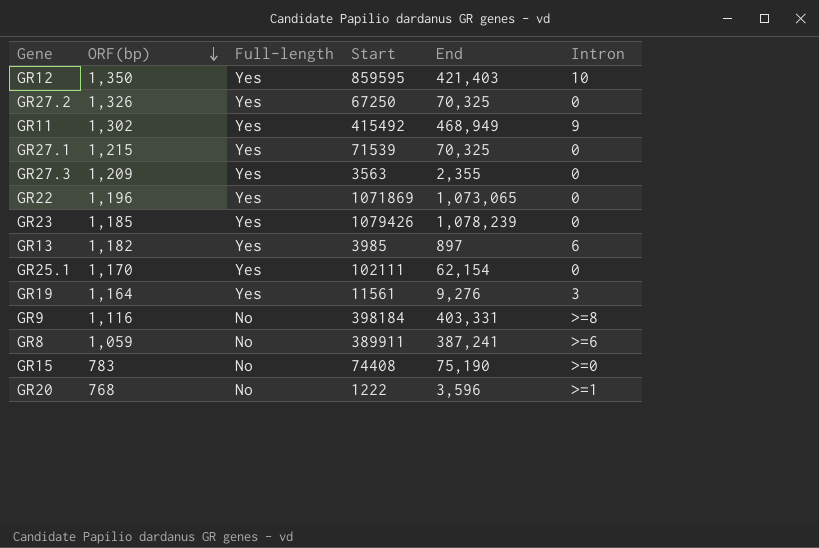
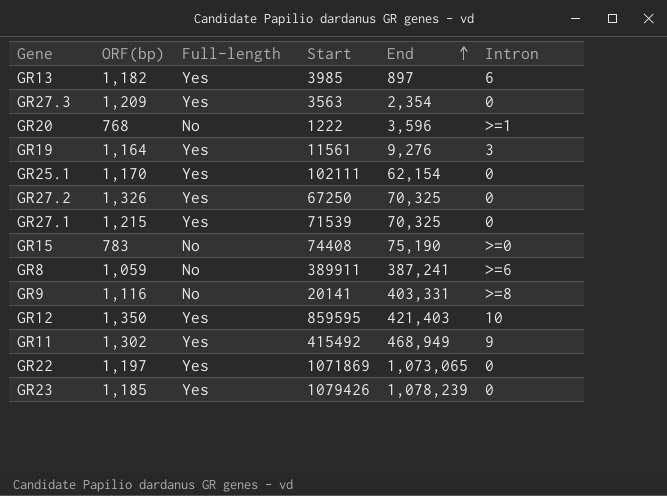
row order: ORF(bp) descending -> End ascending
GR27.3 | End: 2,355 -> 2,354
GR9 | Start: 398184 -> 20141
GR22 | ORF(bp): 1,196 -> 1,197

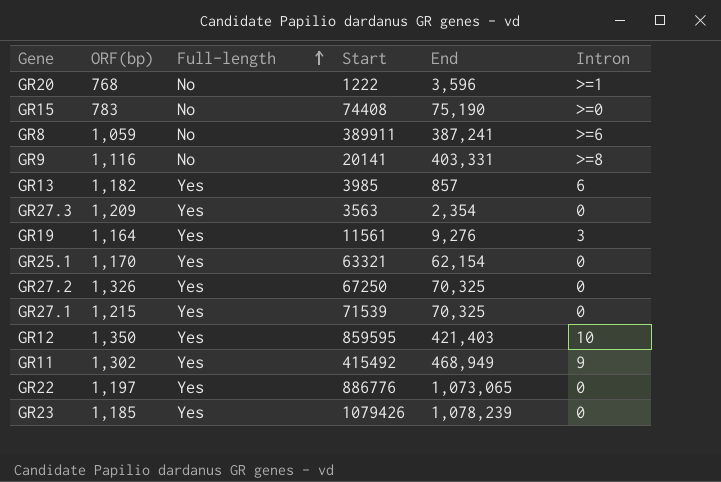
row order: End ascending -> Full-length ascending
GR13 | End: 897 -> 857
GR25.1 | Start: 102111 -> 63321
GR22 | Start: 1071869 -> 886776

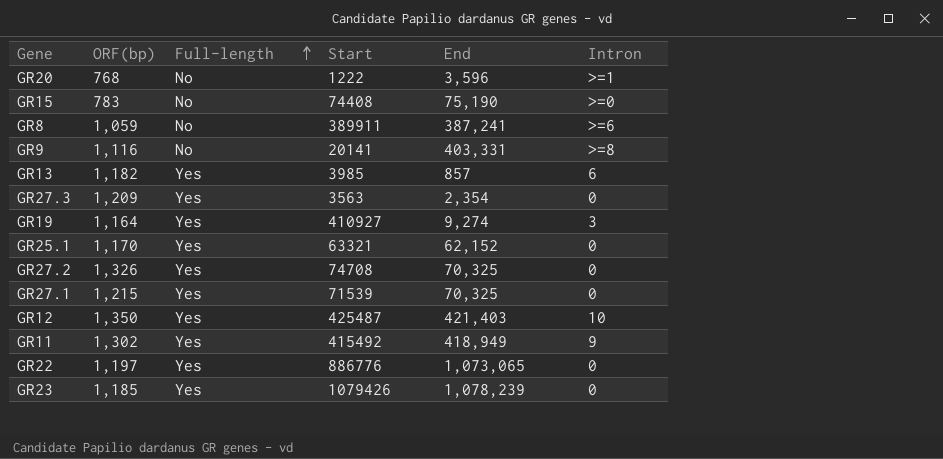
GR19 | Start: 11561 -> 410927
GR19 | End: 9,276 -> 9,274
GR25.1 | End: 62,154 -> 62,152
GR27.2 | Start: 67250 -> 74708
GR12 | Start: 859595 -> 425487
GR11 | End: 468,949 -> 418,949

